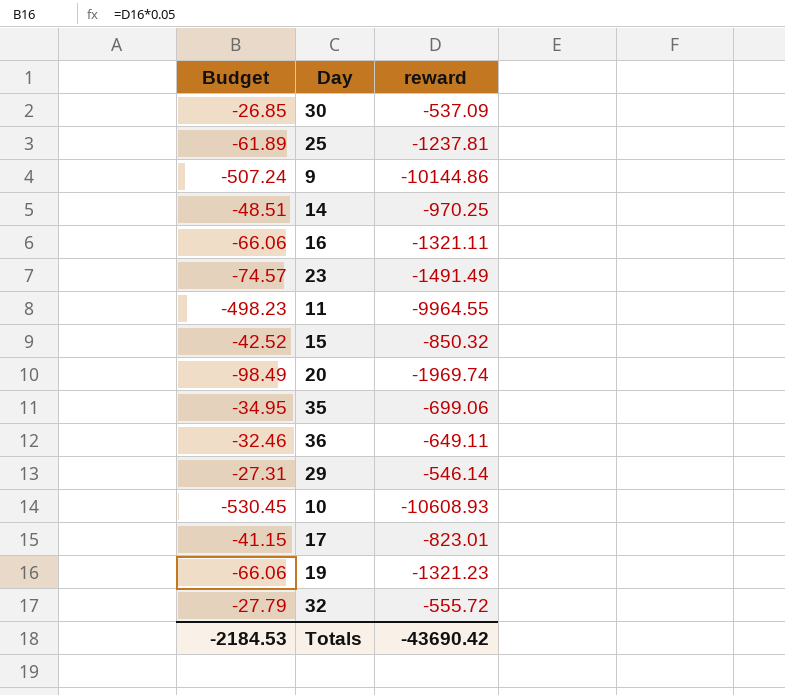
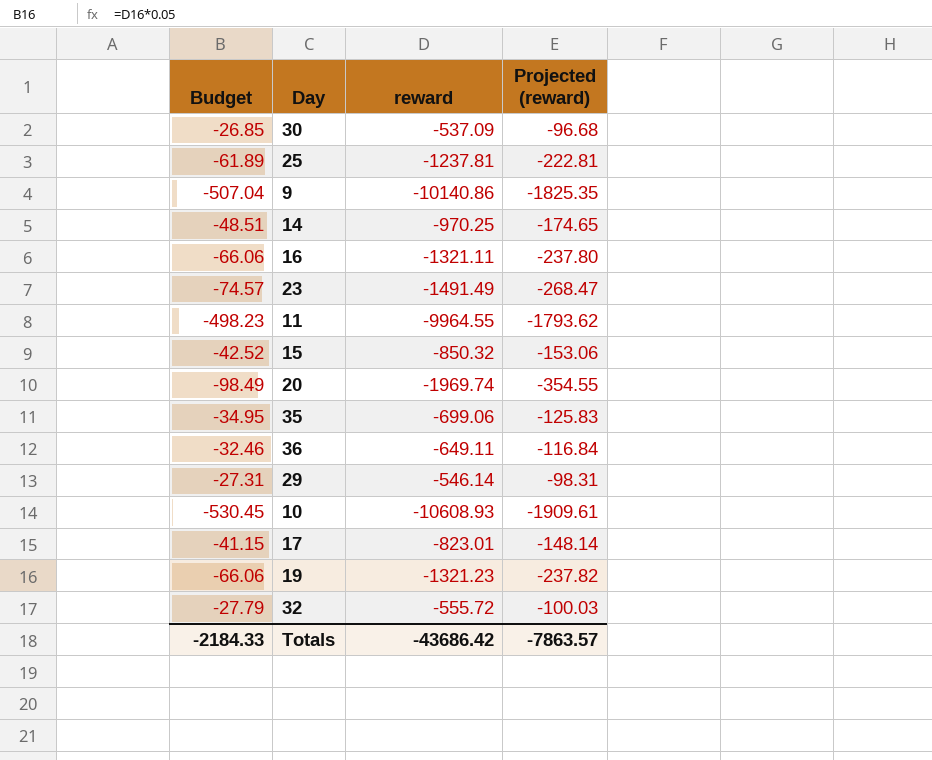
column Projected (reward) | formula: none -> [reward] * 0.18
9 | Budget: -507.24 -> -507.04
9 | reward: -10144.86 -> -10140.86
Totals | Budget: -2184.53 -> -2184.33
Totals | reward: -43690.42 -> -43686.42

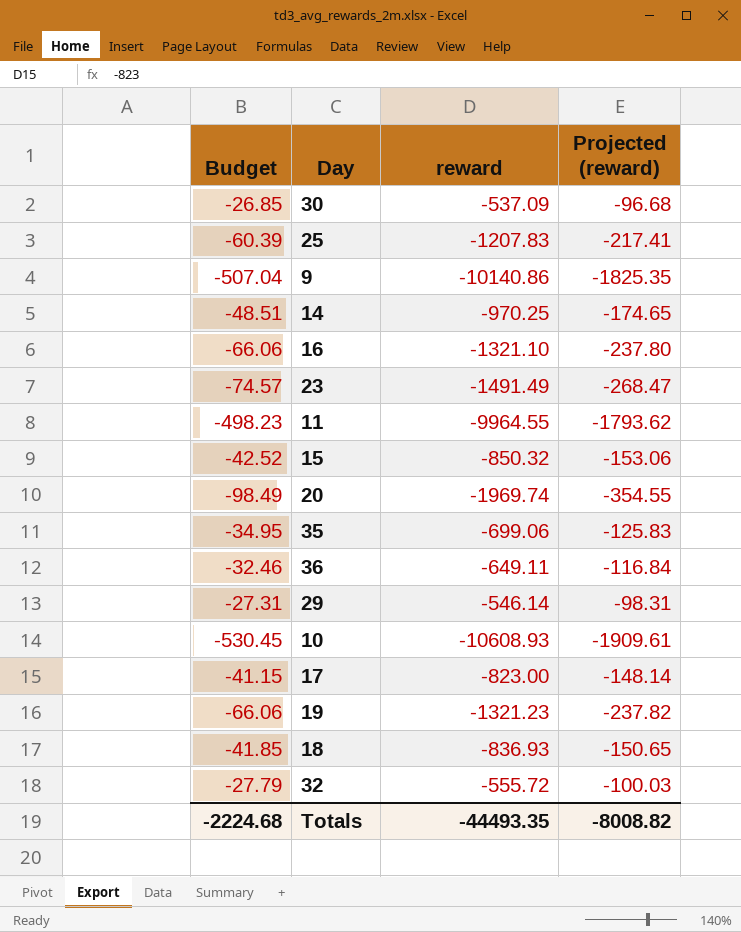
25 | Budget: -61.89 -> -60.39
25 | reward: -1237.81 -> -1207.83
25 | Projected (reward): -222.81 -> -217.41
16 | reward: -1321.11 -> -1321.10
17 | reward: -823.01 -> -823.00
row 18: none -> -41.85 | -836.93 | -150.65
Totals | Budget: -2184.33 -> -2224.68
Totals | reward: -43686.42 -> -44493.35
Totals | Projected (reward): -7863.57 -> -8008.82

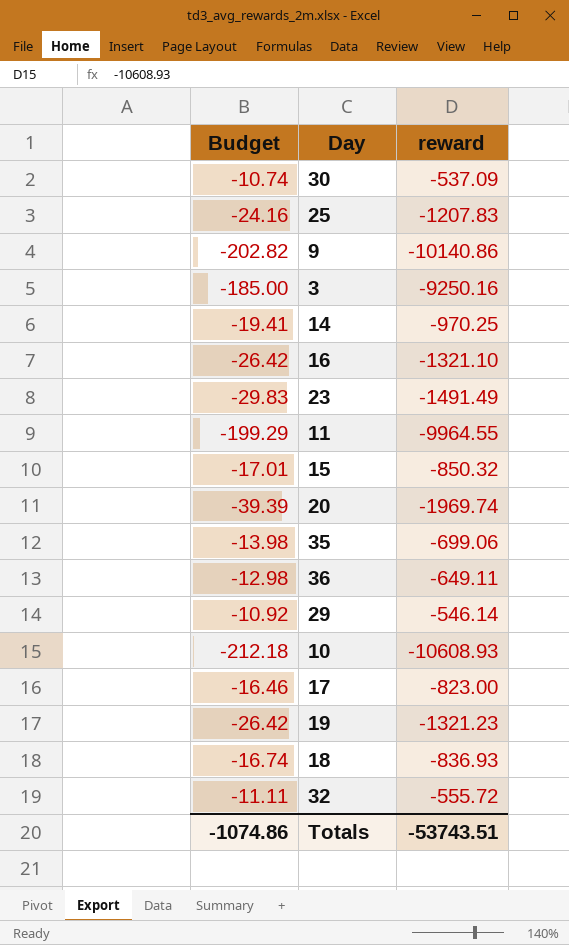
column Projected (reward) | formula: [reward] * 0.18 -> none
column Budget | formula: [reward] * 0.05 -> [reward] * 0.02
row 3: none -> -185.00 | -9250.16
Totals | Budget: -2224.68 -> -1074.86
Totals | reward: -44493.35 -> -53743.51

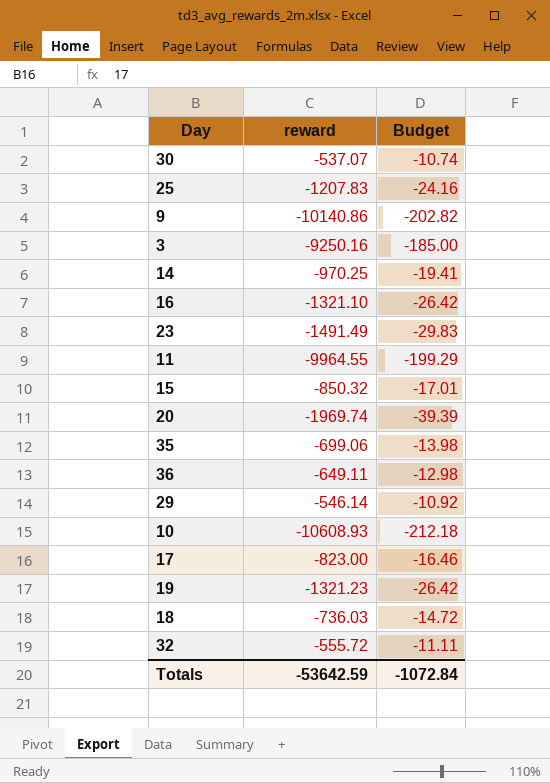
column Budget | position: 1 -> 3
30 | reward: -537.09 -> -537.07
18 | reward: -836.93 -> -736.03
18 | Budget: -16.74 -> -14.72
Totals | reward: -53743.51 -> -53642.59
Totals | Budget: -1074.86 -> -1072.84

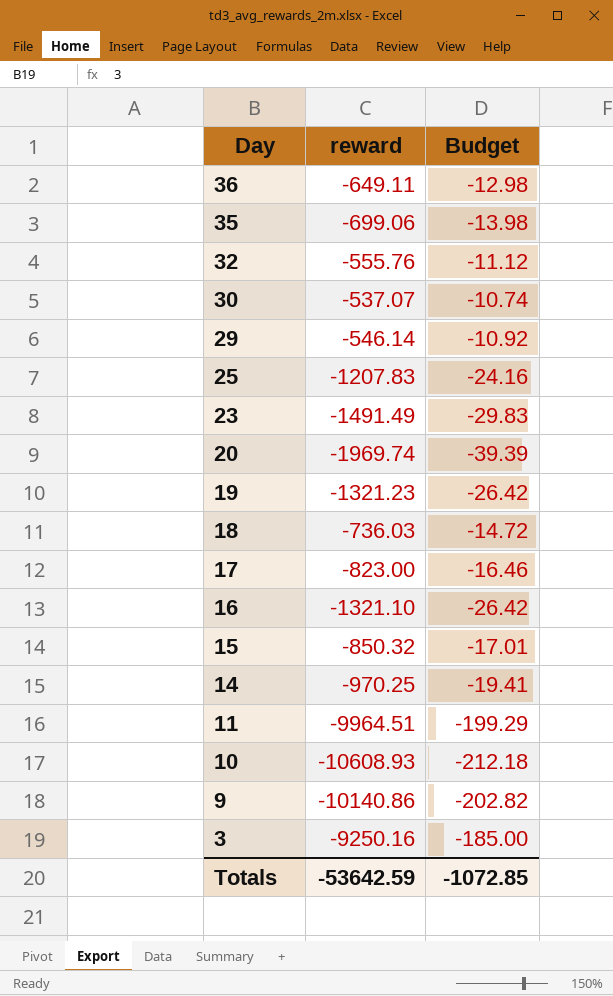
row order: none -> Day descending
32 | reward: -555.72 -> -555.76
32 | Budget: -11.11 -> -11.12
11 | reward: -9964.55 -> -9964.51
Totals | Budget: -1072.84 -> -1072.85

